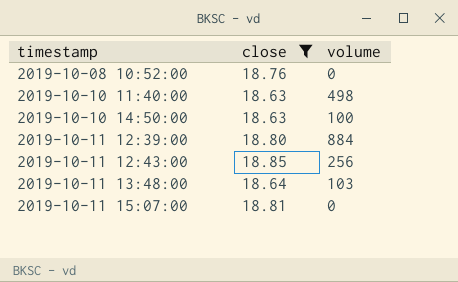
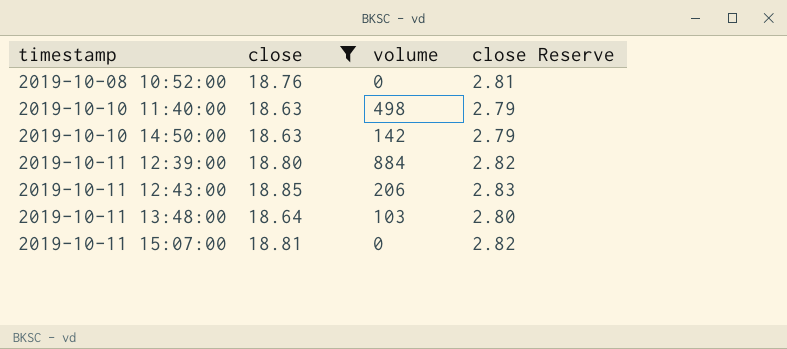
column close Reserve | formula: none -> [close] * 0.15
2019-10-10 14:50:00 | volume: 100 -> 142
2019-10-11 12:43:00 | volume: 256 -> 206

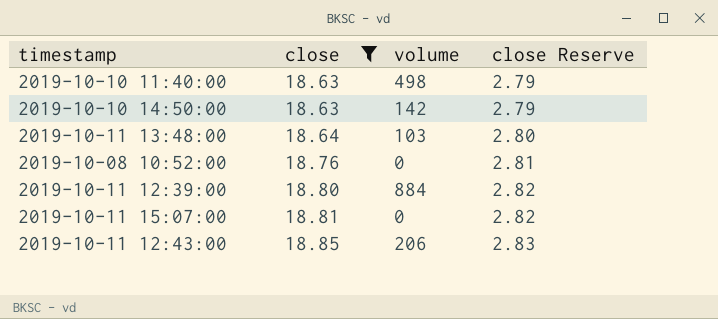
row order: timestamp ascending -> close ascending

